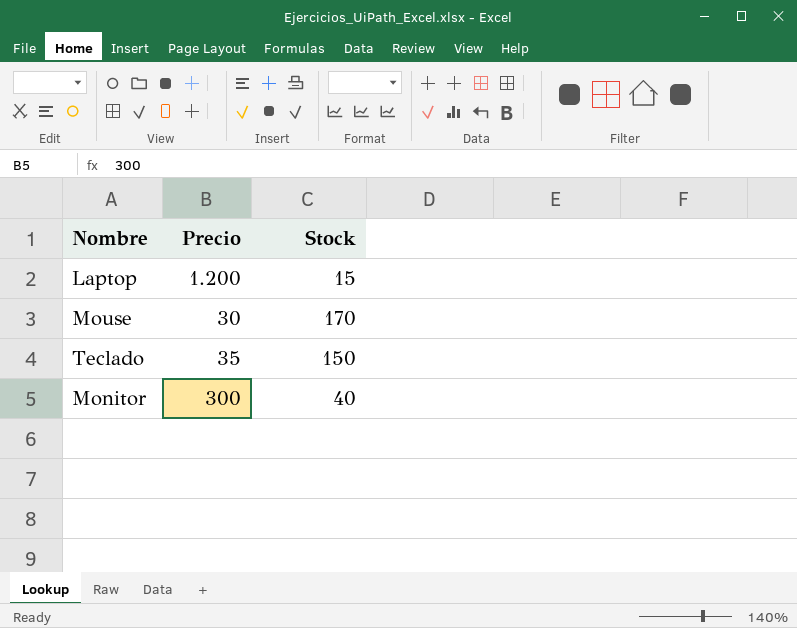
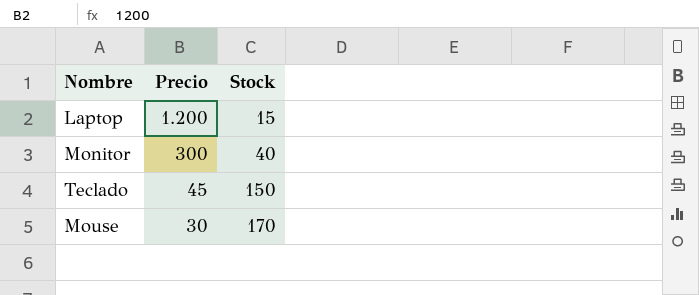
row order: none -> Precio descending
Teclado | Precio: 35 -> 45

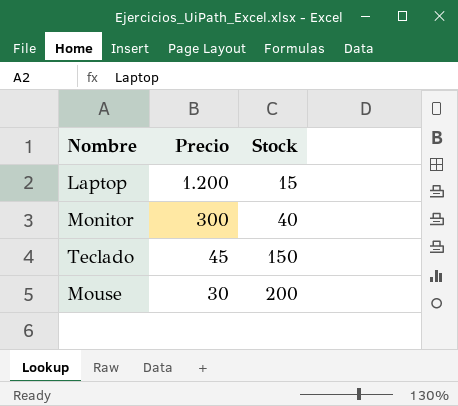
Mouse | Stock: 170 -> 200

